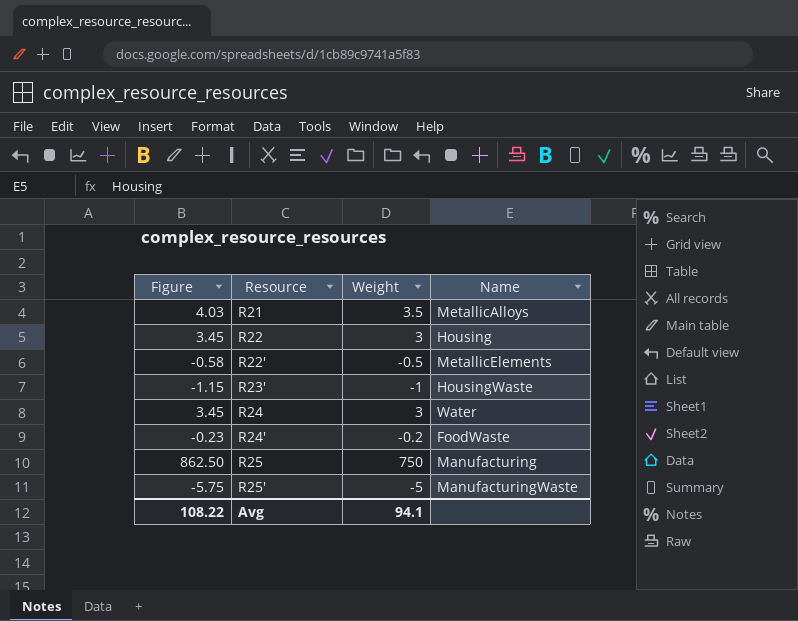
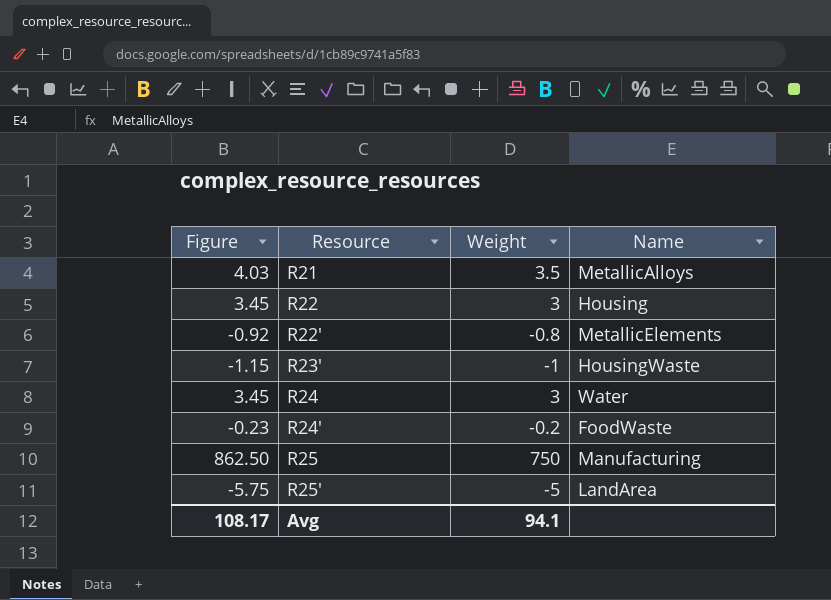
R22' | Figure: -0.58 -> -0.92
R22' | Weight: -0.5 -> -0.8
R25' | Name: ManufacturingWaste -> LandArea
Avg | Figure: 108.22 -> 108.17

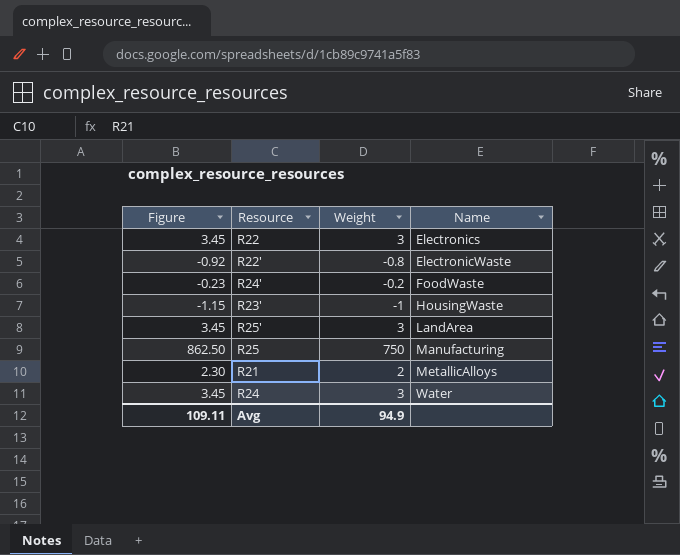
row order: Resource ascending -> Name ascending
R22 | Name: Housing -> Electronics
R22' | Name: MetallicElements -> ElectronicWaste
R25' | Figure: -5.75 -> 3.45
R25' | Weight: -5 -> 3
R21 | Figure: 4.03 -> 2.30
R21 | Weight: 3.5 -> 2
Avg | Figure: 108.17 -> 109.11
Avg | Weight: 94.1 -> 94.9

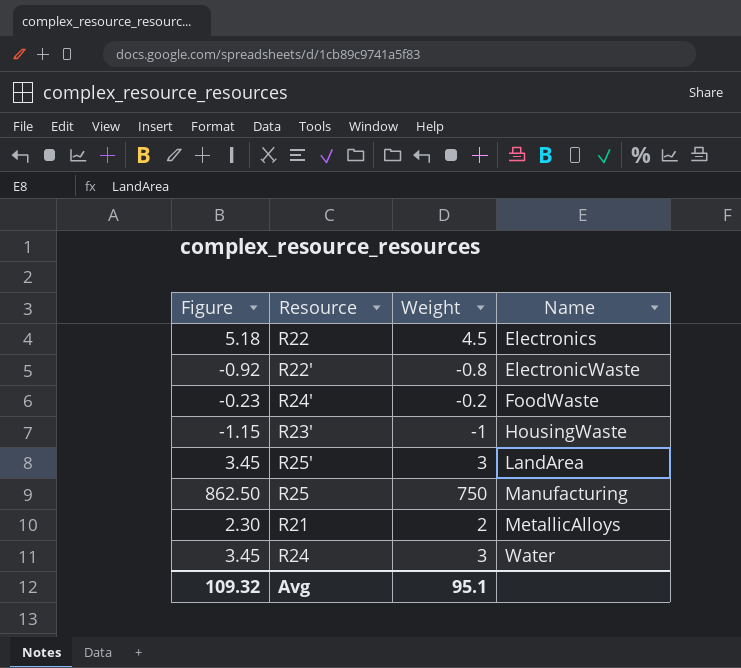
R22 | Figure: 3.45 -> 5.18
R22 | Weight: 3 -> 4.5
Avg | Figure: 109.11 -> 109.32
Avg | Weight: 94.9 -> 95.1

